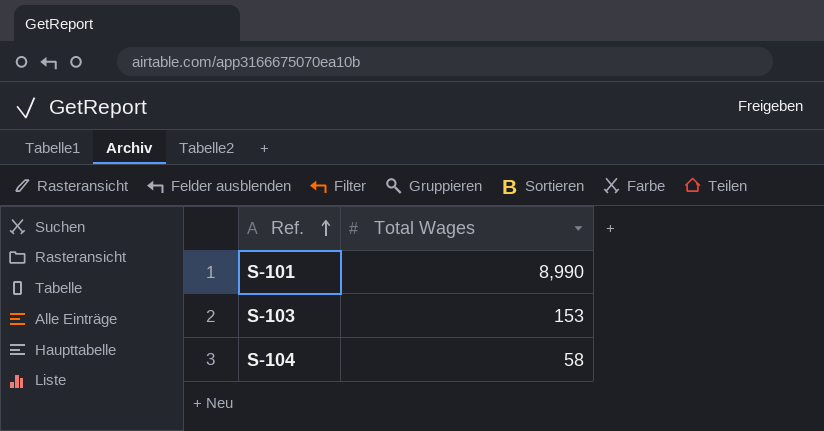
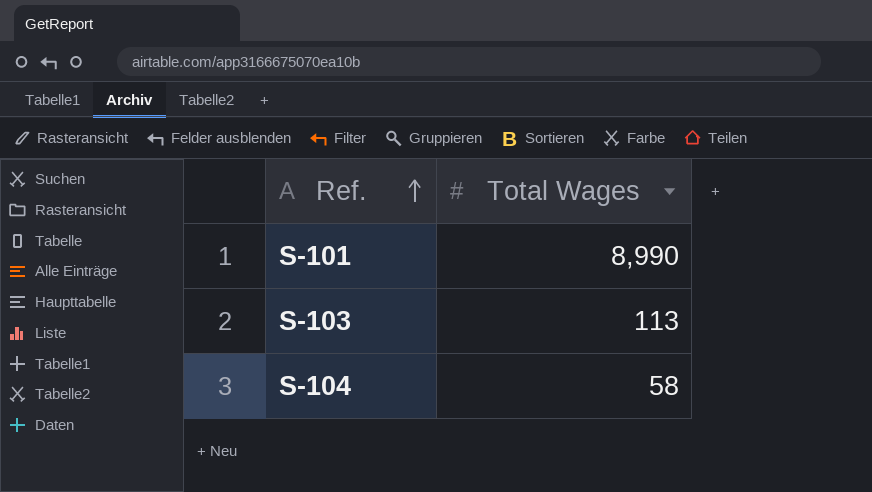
S-103 | Total Wages: 153 -> 113

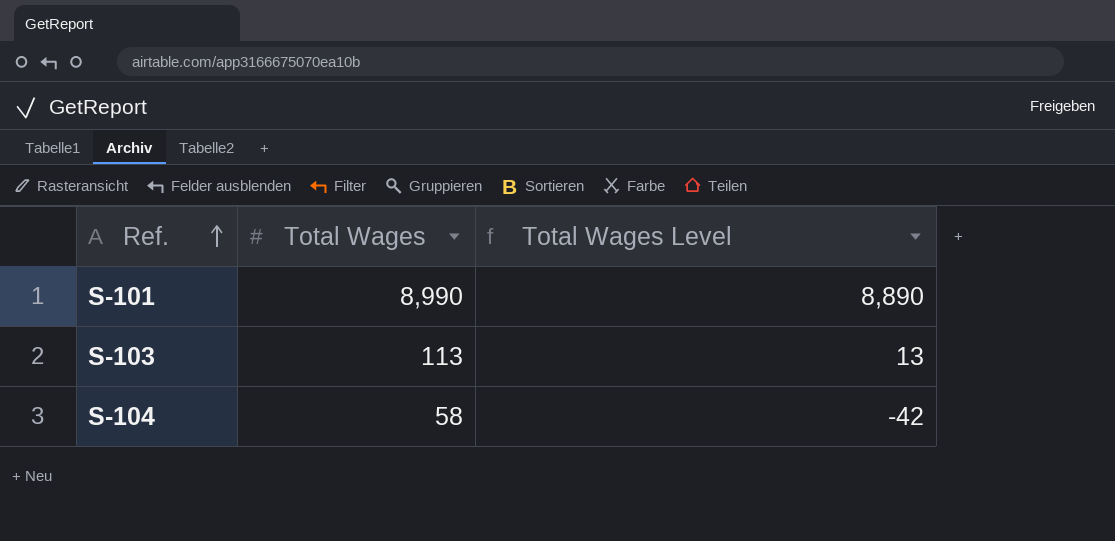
column Total Wages Level | formula: none -> [Total Wages] - 100

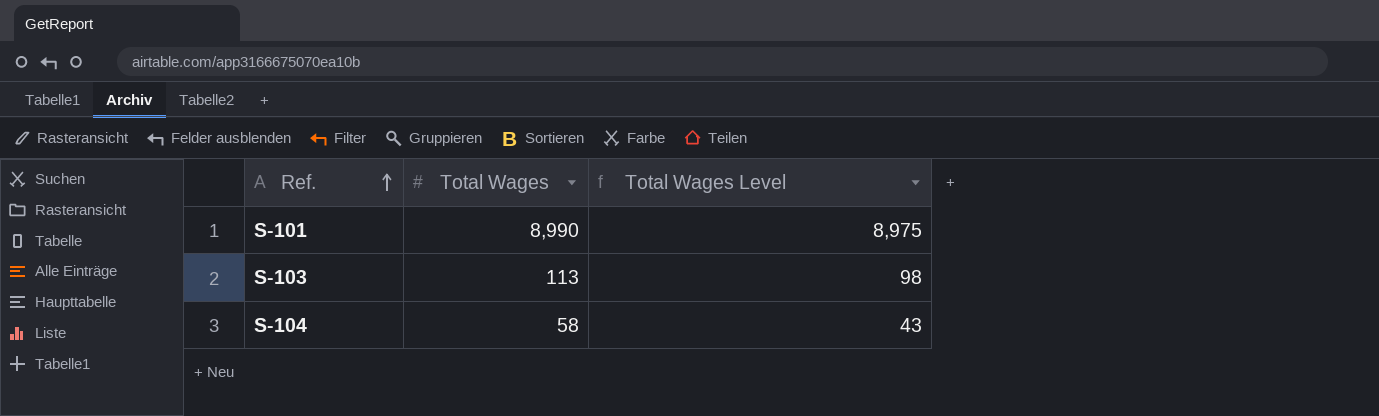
column Total Wages Level | formula: [Total Wages] - 100 -> [Total Wages] - 15

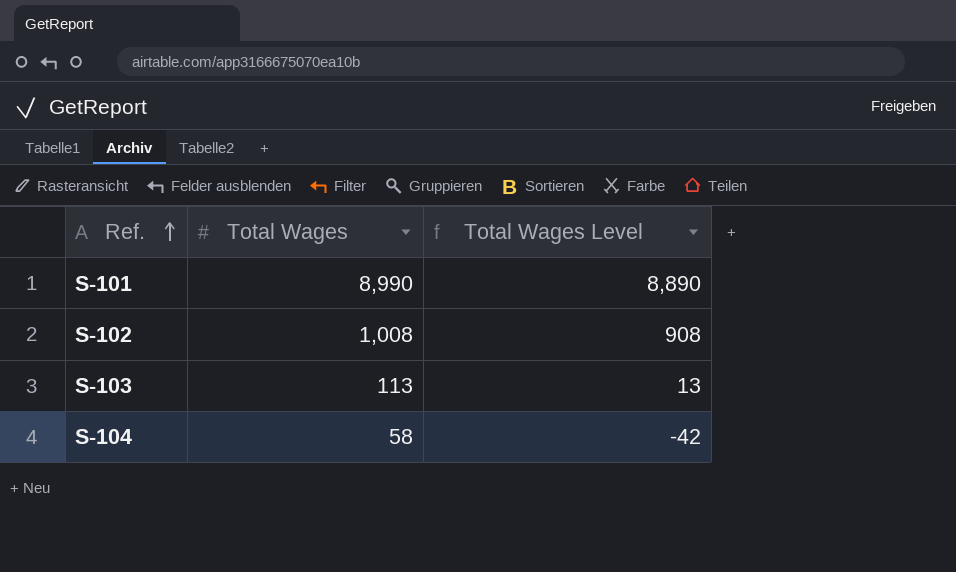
column Total Wages Level | formula: [Total Wages] - 15 -> [Total Wages] - 100
row S-102: none -> 1,008 | 908

